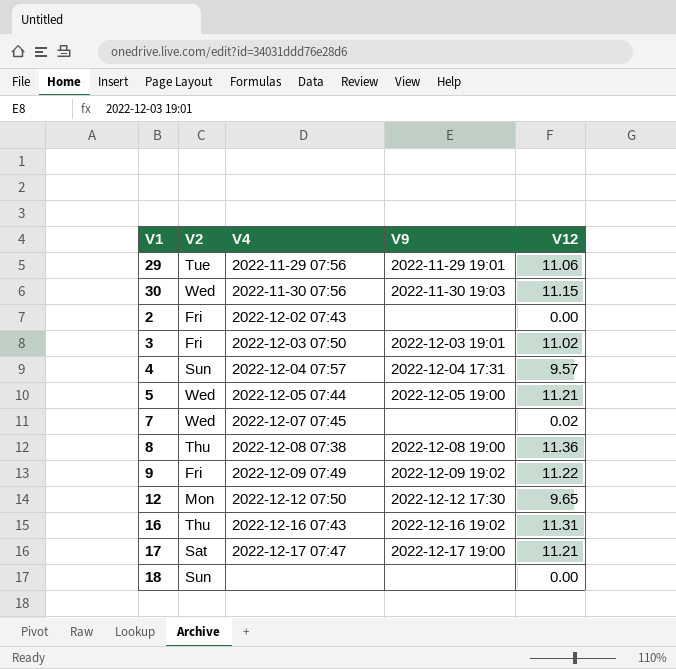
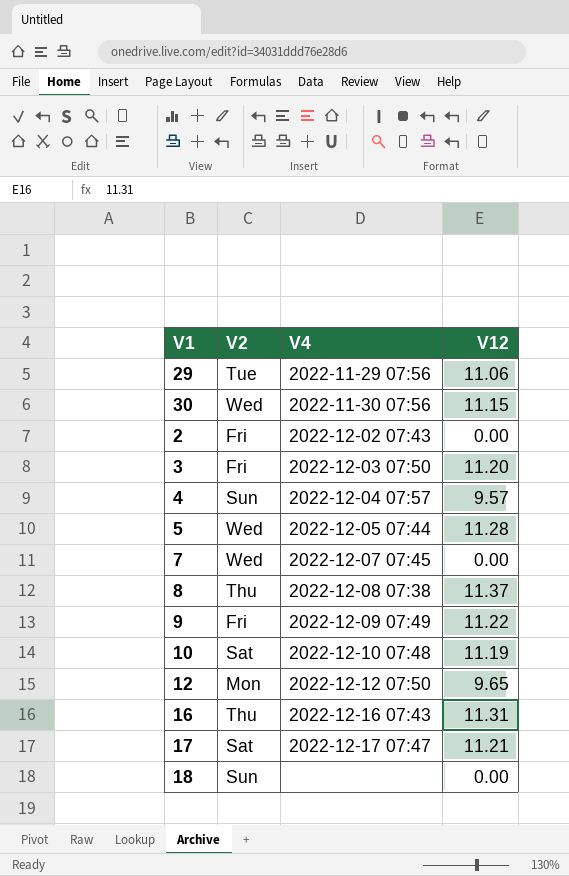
column V9 | position: 4 -> none
3 | V12: 11.02 -> 11.20
5 | V12: 11.21 -> 11.28
7 | V12: 0.02 -> 0.00
8 | V12: 11.36 -> 11.37
row 10: none -> Sat | 2022-12-10 07:48 | 11.19

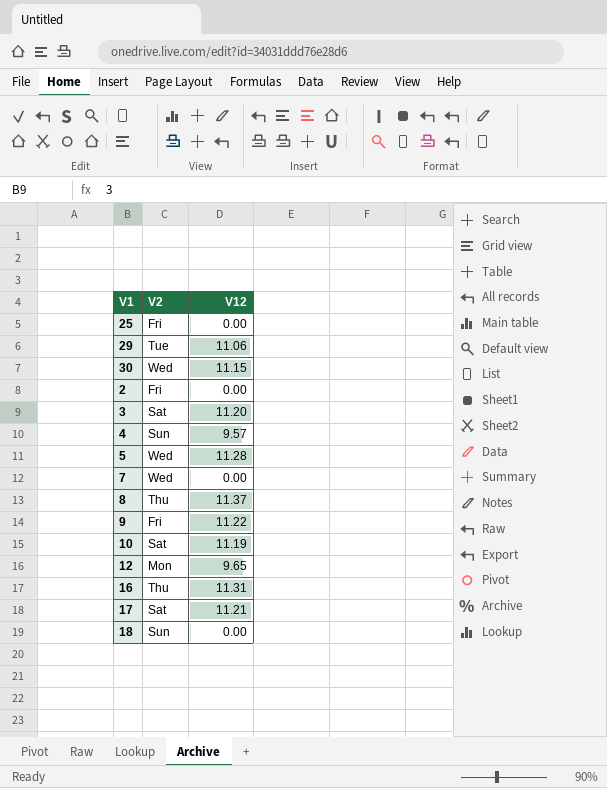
column V4 | position: 3 -> none
row 25: none -> Fri | 0.00
3 | V2: Fri -> Sat

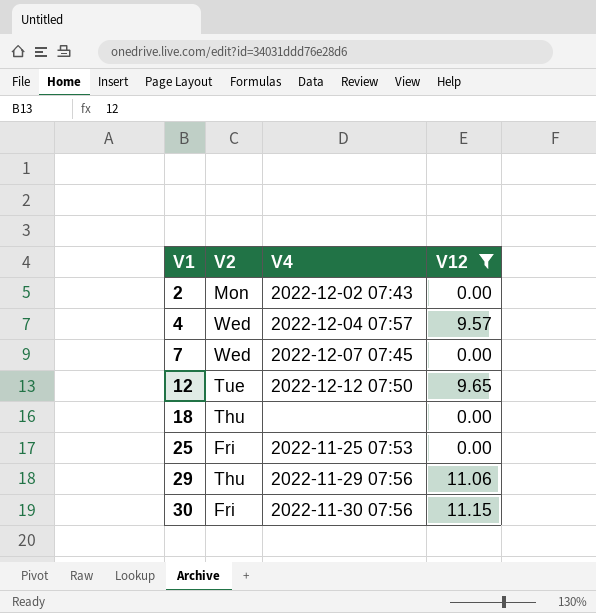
filter: none -> V12 <= 11.15
row order: none -> V1 ascending
column V4 | position: none -> 3
2 | V2: Fri -> Mon
4 | V2: Sun -> Wed
12 | V2: Mon -> Tue
18 | V2: Sun -> Thu
29 | V2: Tue -> Thu
30 | V2: Wed -> Fri

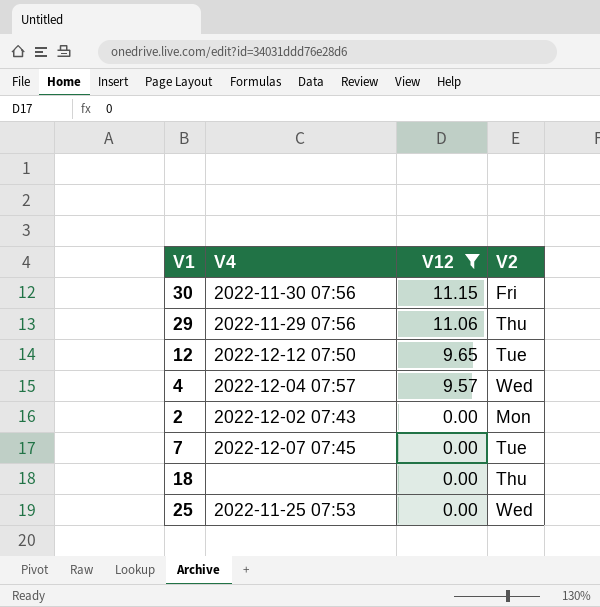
row order: V1 ascending -> V12 descending
column V2 | position: 2 -> 4
7 | V2: Wed -> Tue
25 | V2: Fri -> Wed

